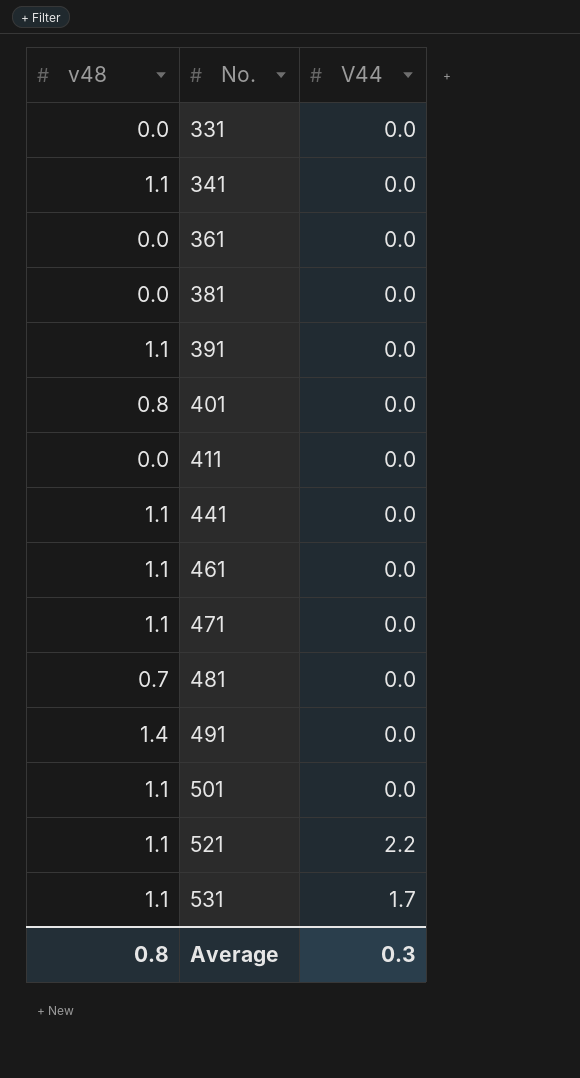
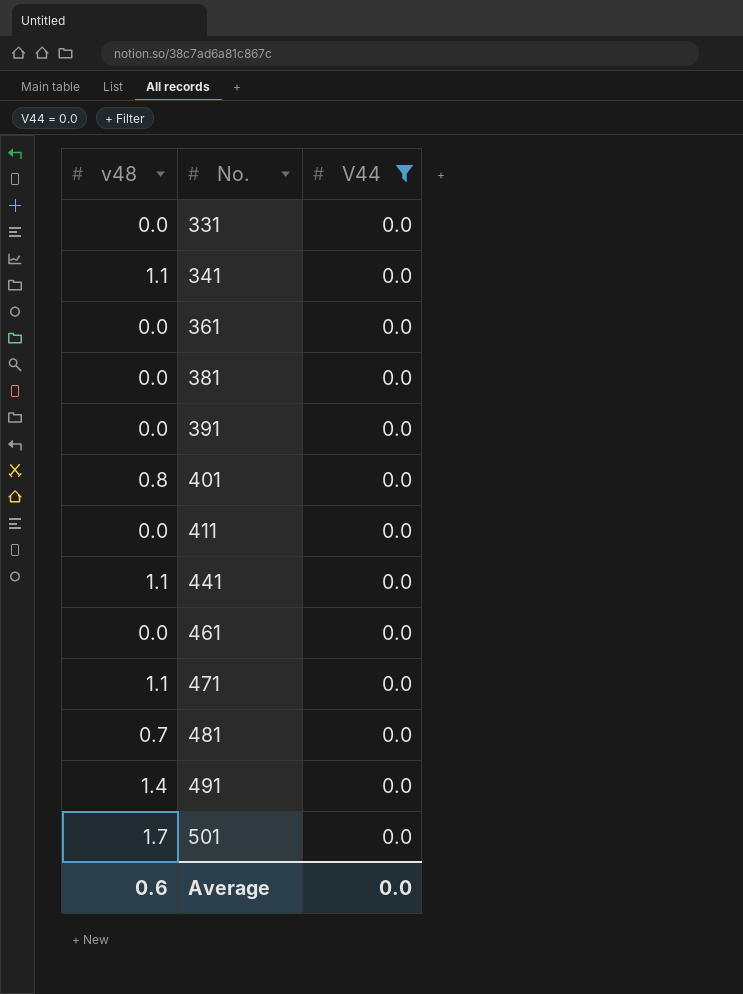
filter: none -> V44 = 0.0
391 | v48: 1.1 -> 0.0
461 | v48: 1.1 -> 0.0
501 | v48: 1.1 -> 1.7
Average | v48: 0.8 -> 0.6
Average | V44: 0.3 -> 0.0

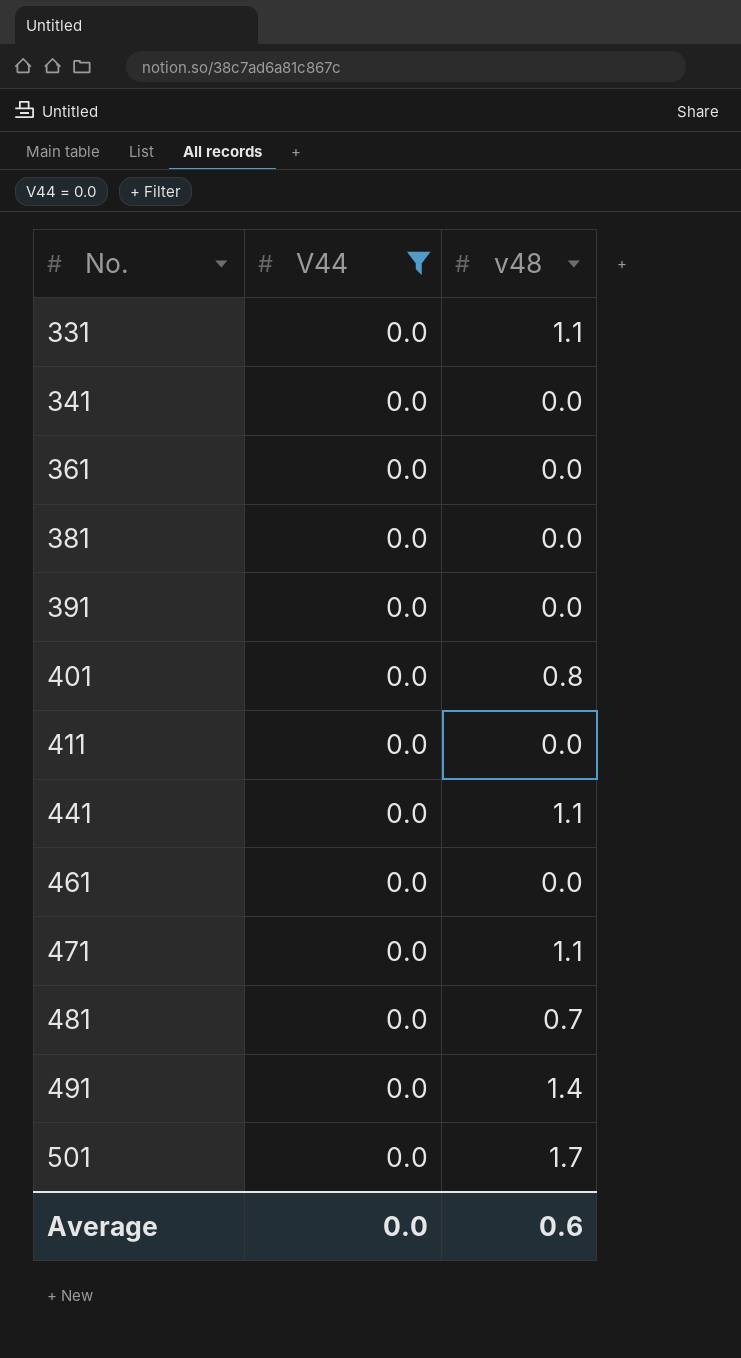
column v48 | position: 1 -> 3
331 | v48: 0.0 -> 1.1
341 | v48: 1.1 -> 0.0

